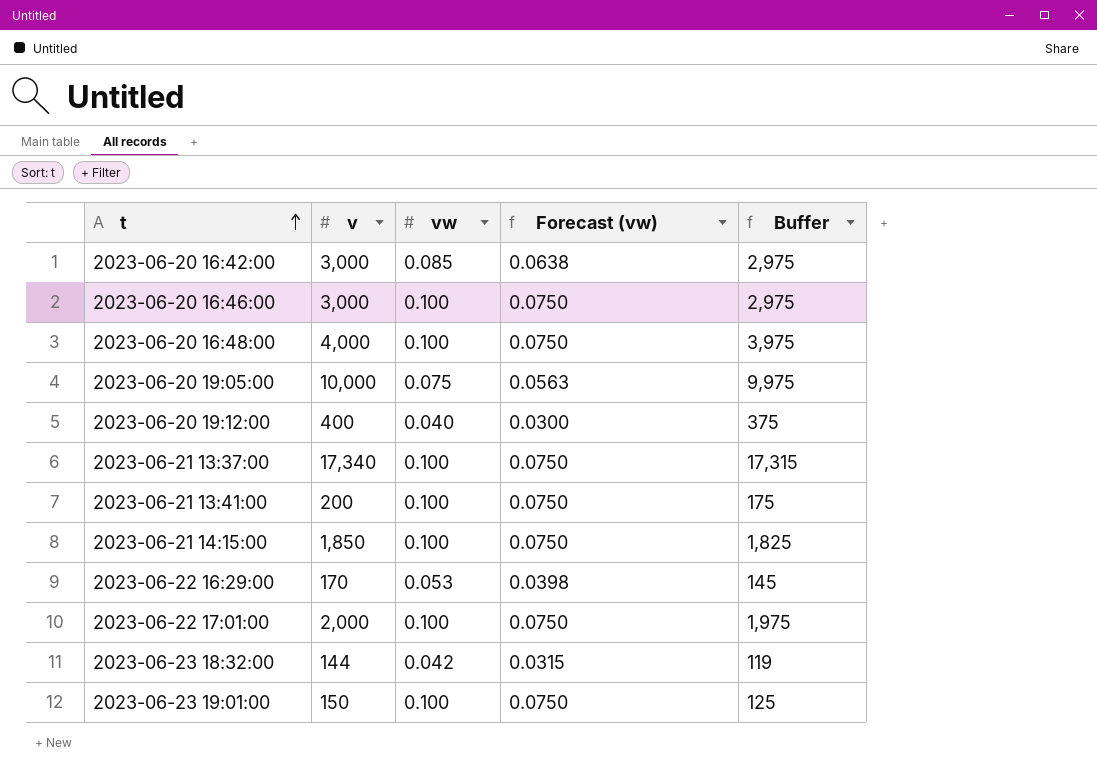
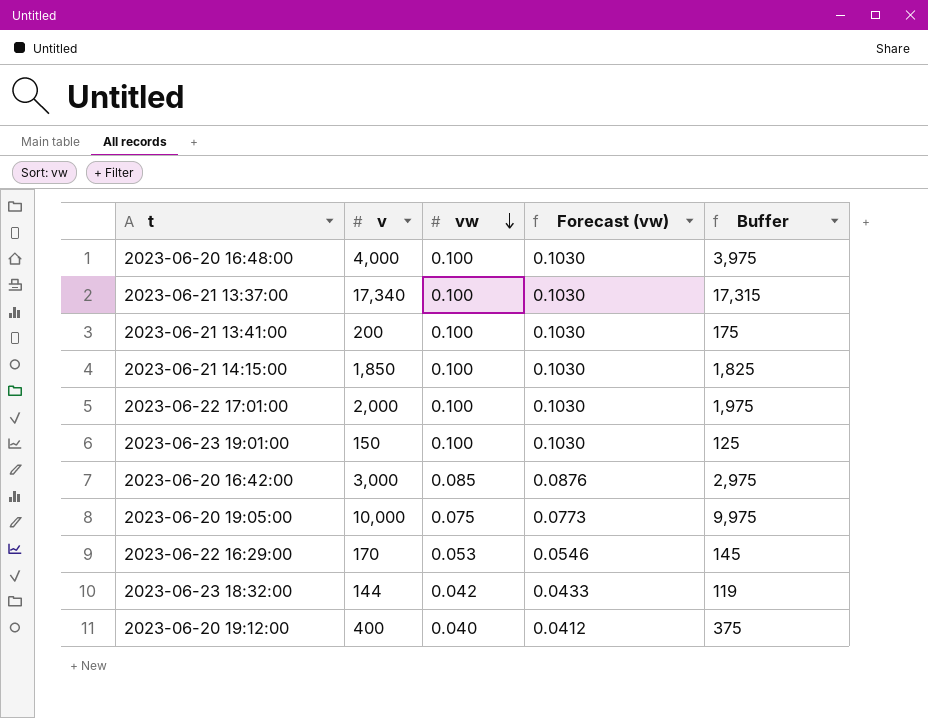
row order: t ascending -> vw descending
column Forecast (vw) | formula: [vw] * 0.75 -> [vw] * 1.03
row 2023-06-20 16:46:00: 3,000 | 0.100 | 0.0750 | 2,975 -> none

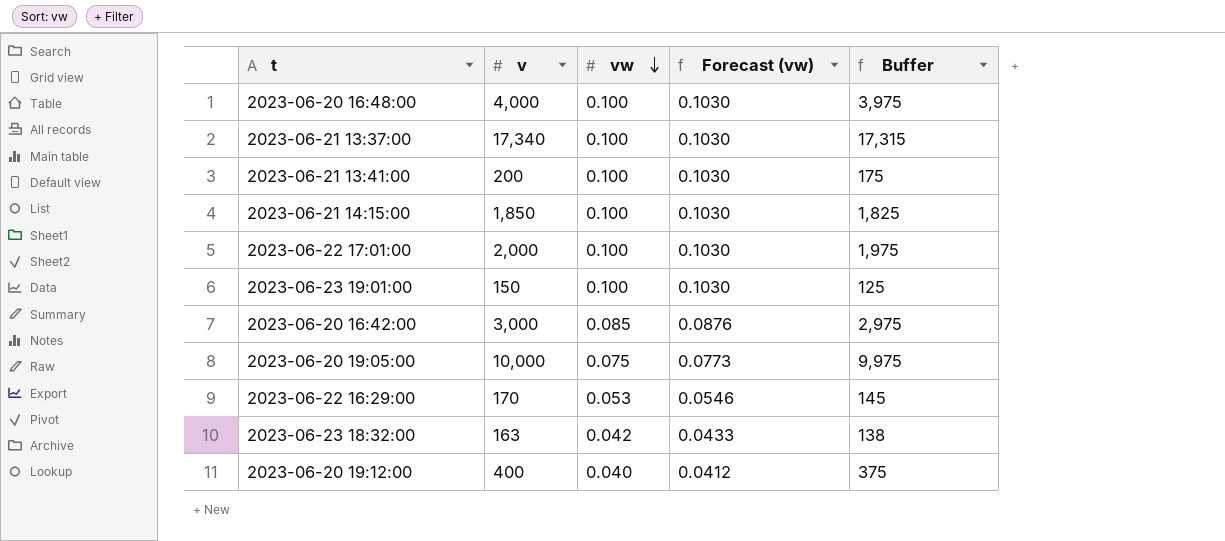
2023-06-23 18:32:00 | v: 144 -> 163
2023-06-23 18:32:00 | Buffer: 119 -> 138

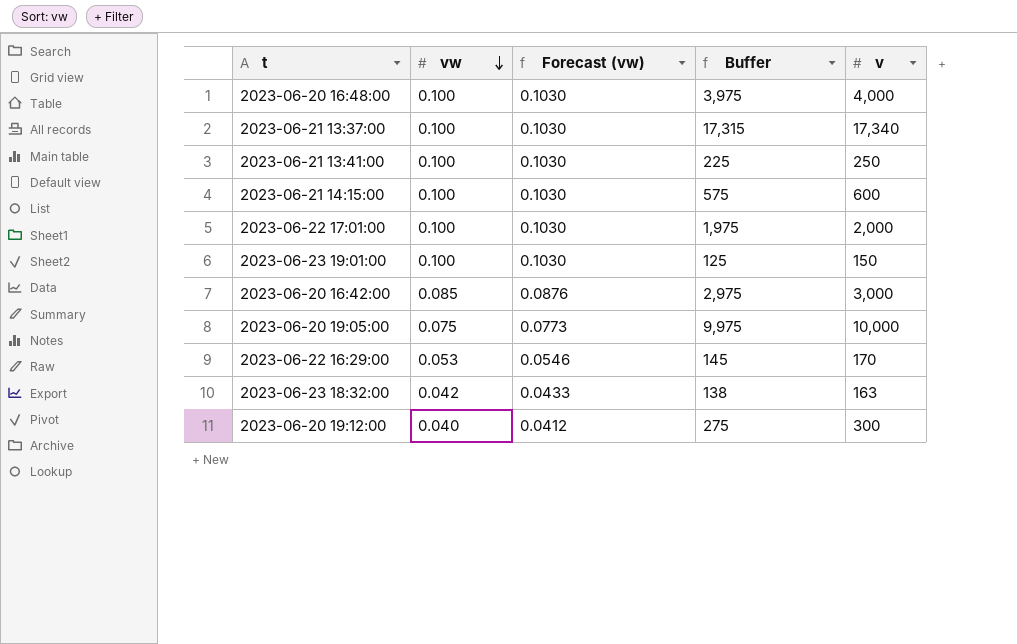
column v | position: 2 -> 5
2023-06-21 13:41:00 | Buffer: 175 -> 225
2023-06-21 13:41:00 | v: 200 -> 250
2023-06-21 14:15:00 | Buffer: 1,825 -> 575
2023-06-21 14:15:00 | v: 1,850 -> 600
2023-06-20 19:12:00 | Buffer: 375 -> 275
2023-06-20 19:12:00 | v: 400 -> 300

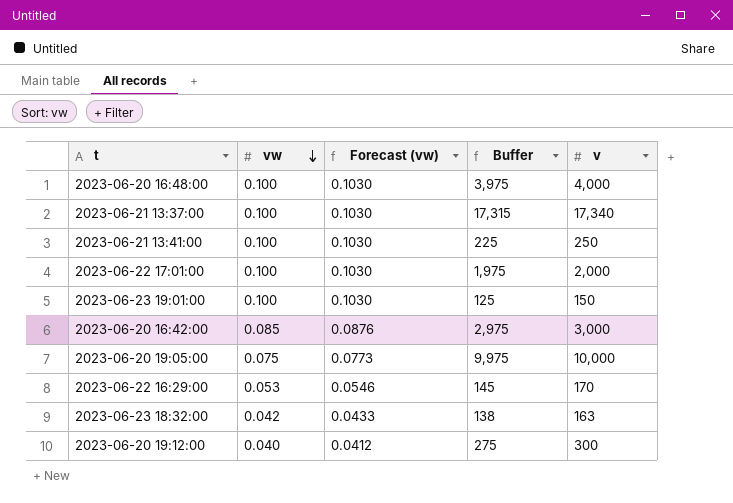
row 2023-06-21 14:15:00: 0.100 | 0.1030 | 575 | 600 -> none

